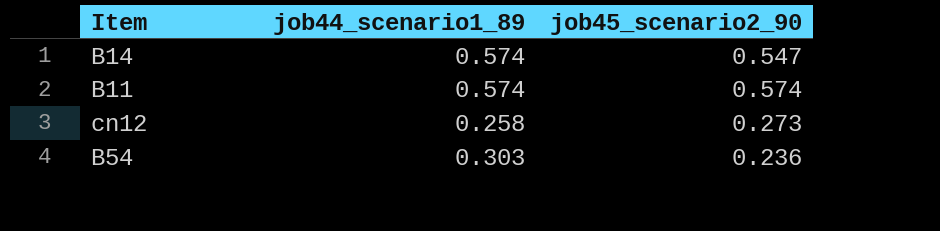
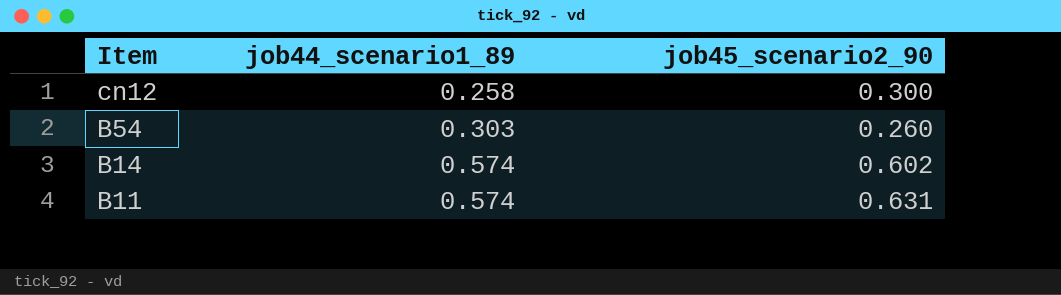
row order: none -> Item descending
cn12 | job45_scenario2_90: 0.273 -> 0.300
B54 | job45_scenario2_90: 0.236 -> 0.260
B14 | job45_scenario2_90: 0.547 -> 0.602
B11 | job45_scenario2_90: 0.574 -> 0.631

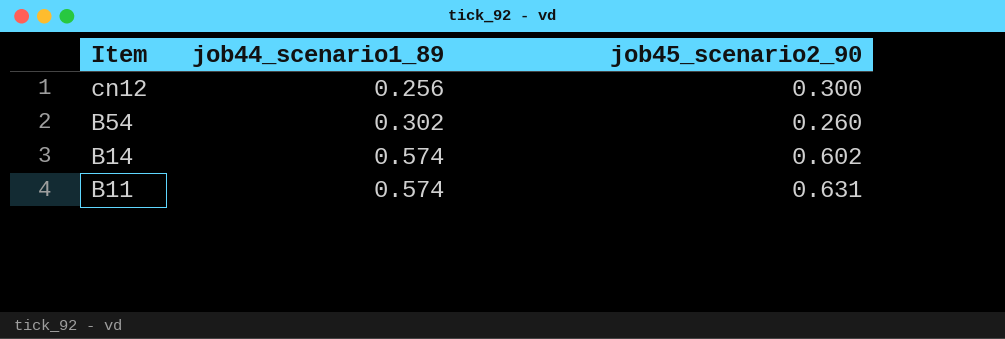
cn12 | job44_scenario1_89: 0.258 -> 0.256
B54 | job44_scenario1_89: 0.303 -> 0.302

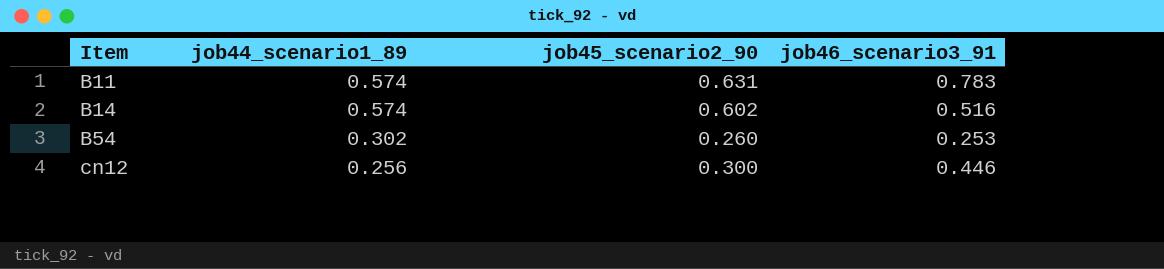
row order: Item descending -> Item ascending
column job46_scenario3_91 | position: none -> 4

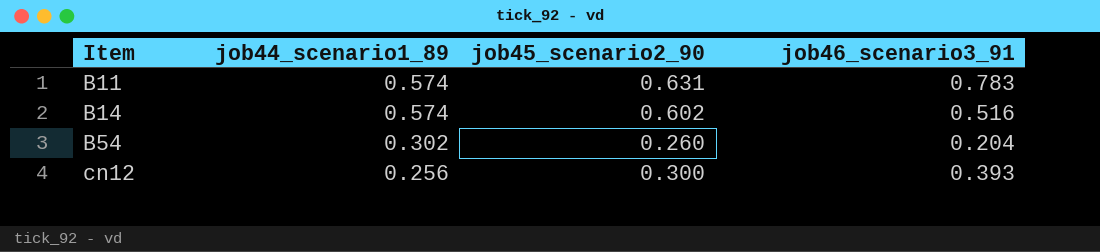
B54 | job46_scenario3_91: 0.253 -> 0.204
cn12 | job46_scenario3_91: 0.446 -> 0.393

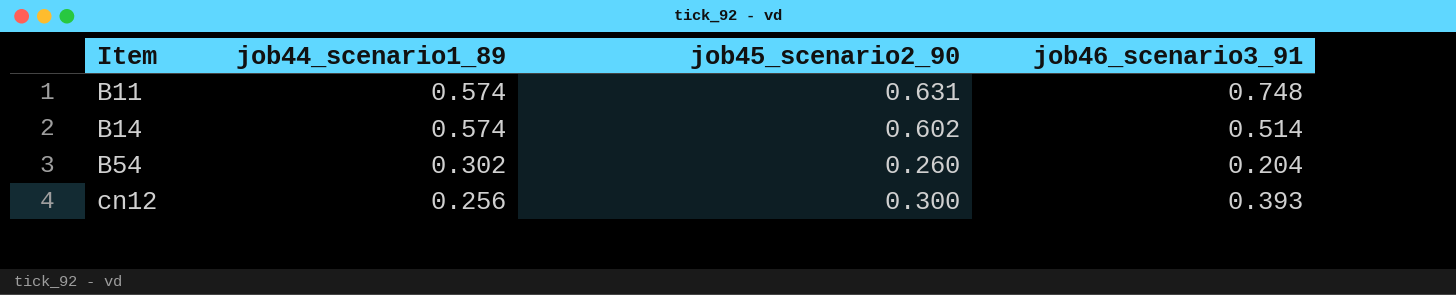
B11 | job46_scenario3_91: 0.783 -> 0.748
B14 | job46_scenario3_91: 0.516 -> 0.514

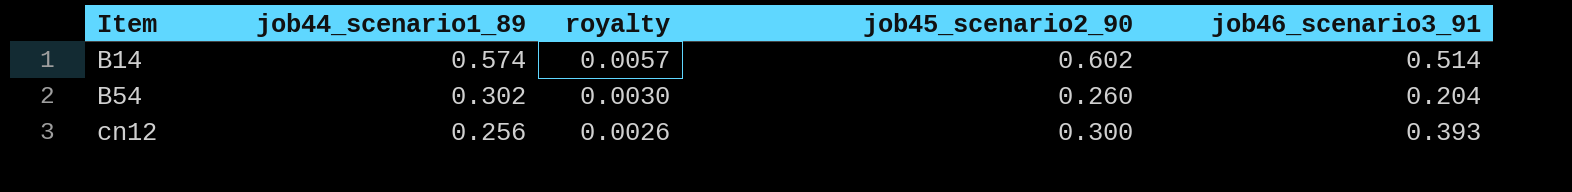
column royalty | formula: none -> [job44_scenario1_89] * 0.01
row B11: 0.574 | 0.631 | 0.748 -> none

